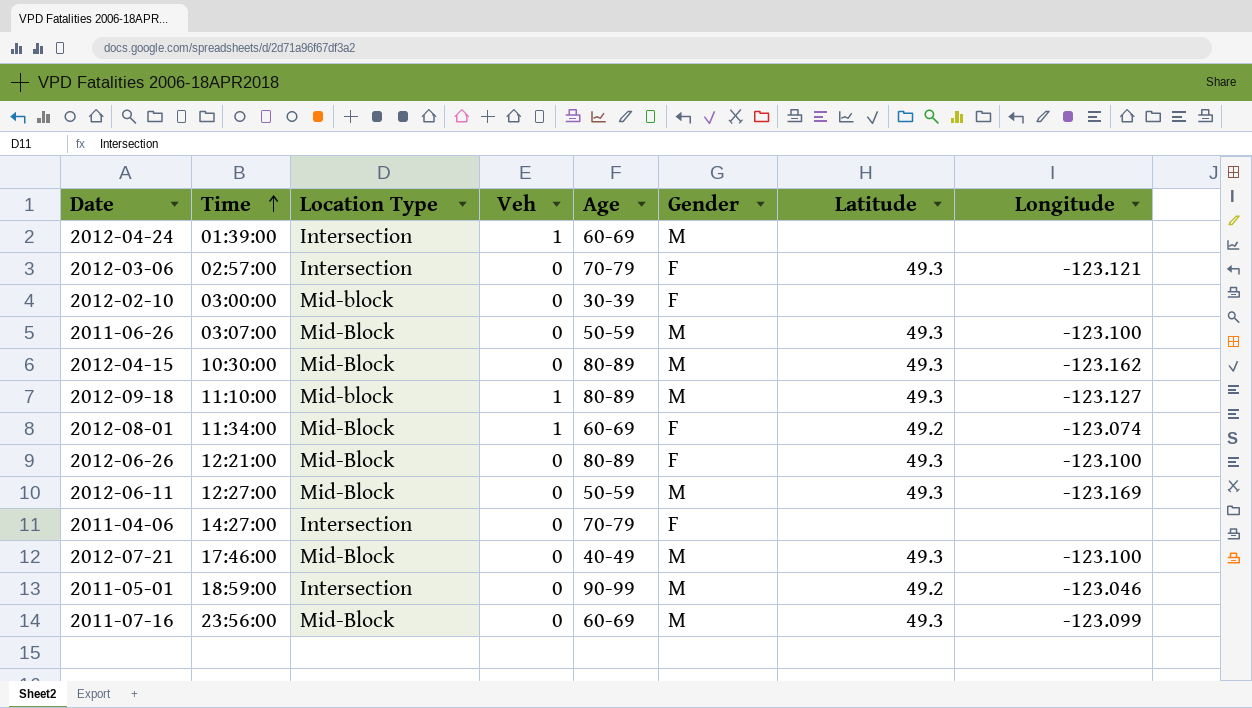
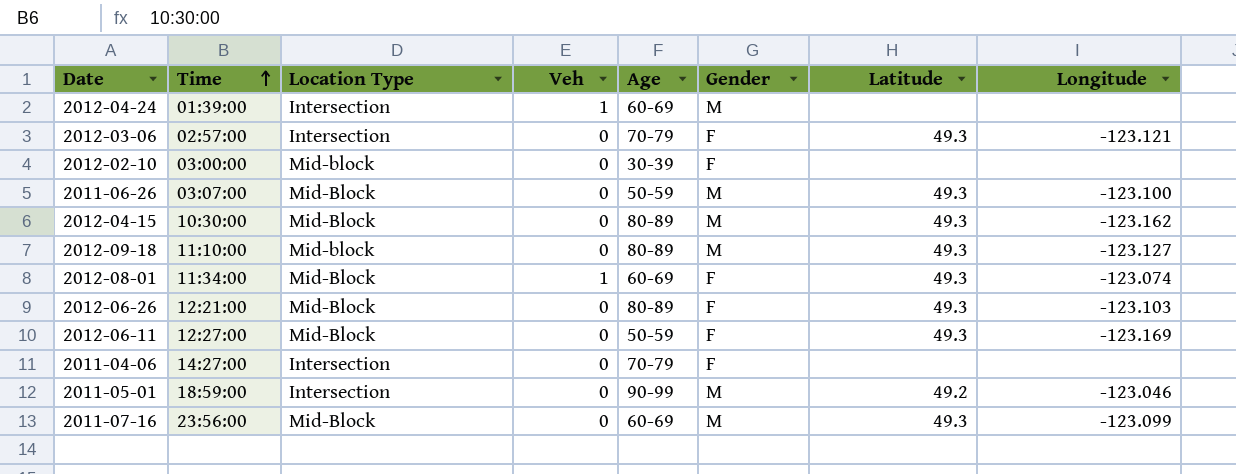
row 2012-07-21: 17:46:00 | Mid-Block | 0 | 40-49 | M | 49.3 | -123.100 -> none
2012-09-18 | Veh: 1 -> 0
2012-08-01 | Latitude: 49.2 -> 49.3
2012-06-26 | Longitude: -123.100 -> -123.103
2012-06-11 | Gender: M -> F

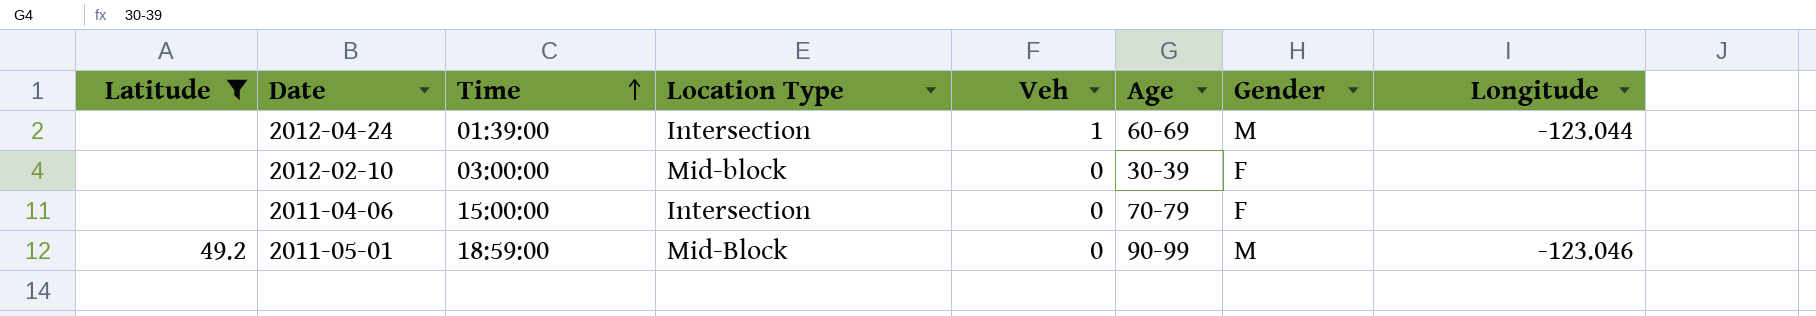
filter: none -> Latitude != 49.3
column Latitude | position: 7 -> 1
2012-04-24 | Longitude: none -> -123.044
2011-04-06 | Time: 14:27:00 -> 15:00:00
2011-05-01 | Location Type: Intersection -> Mid-Block

